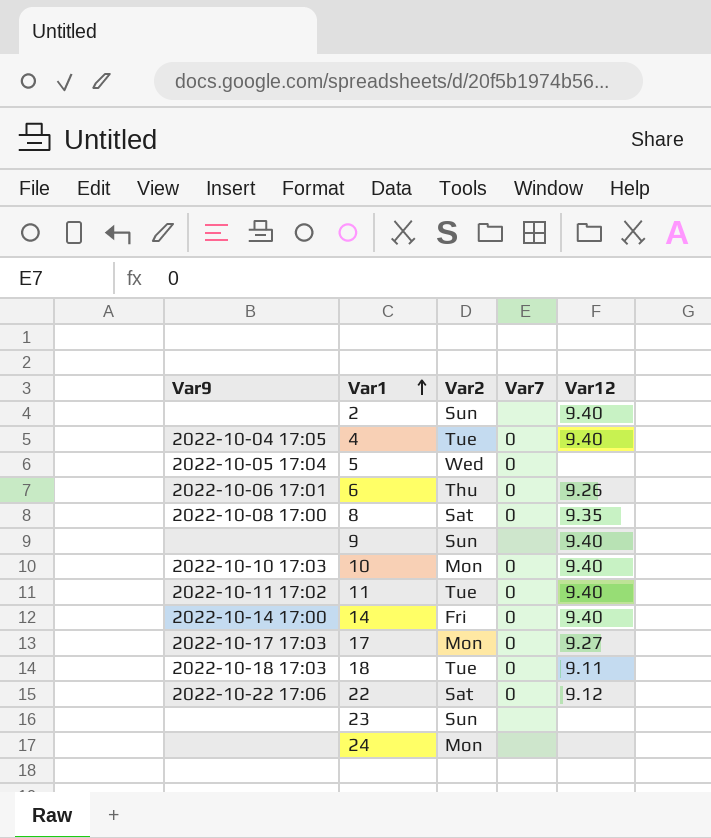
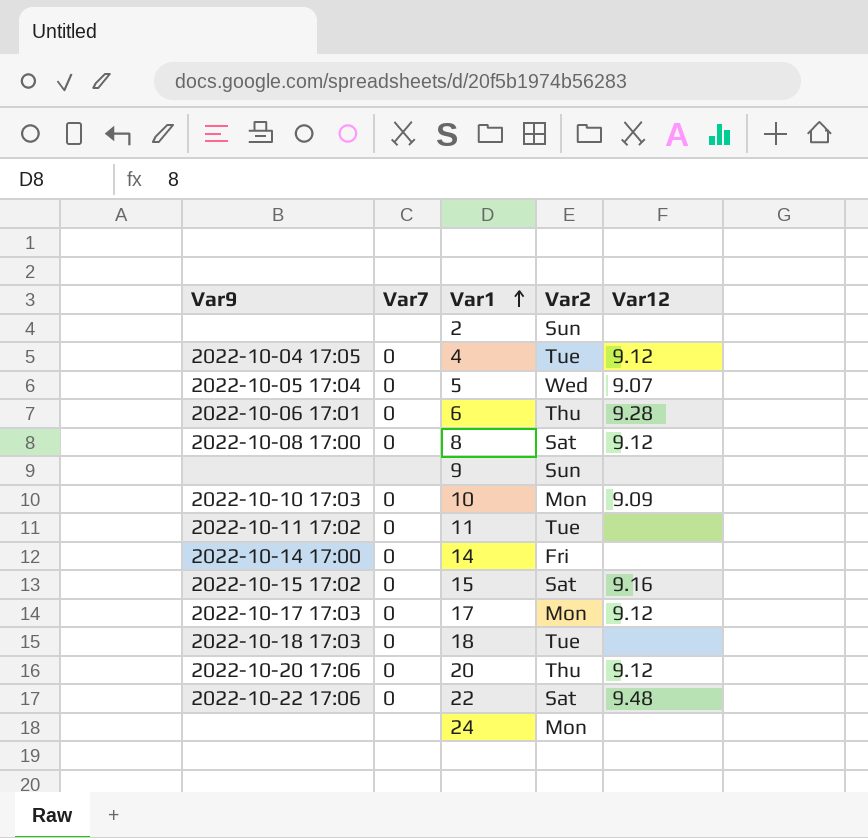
column Var7 | position: 4 -> 2
row 23: none | Sun | none | none -> none
2 | Var12: 9.40 -> none
4 | Var12: 9.40 -> 9.12
5 | Var12: none -> 9.07
6 | Var12: 9.26 -> 9.28
8 | Var12: 9.35 -> 9.12
9 | Var12: 9.40 -> none
10 | Var12: 9.40 -> 9.09
11 | Var12: 9.40 -> none
14 | Var12: 9.40 -> none
row 15: none -> 2022-10-15 17:02 | 0 | Sat | 9.16
17 | Var12: 9.27 -> 9.12
18 | Var12: 9.11 -> none
row 20: none -> 2022-10-20 17:06 | 0 | Thu | 9.12
22 | Var12: 9.12 -> 9.48

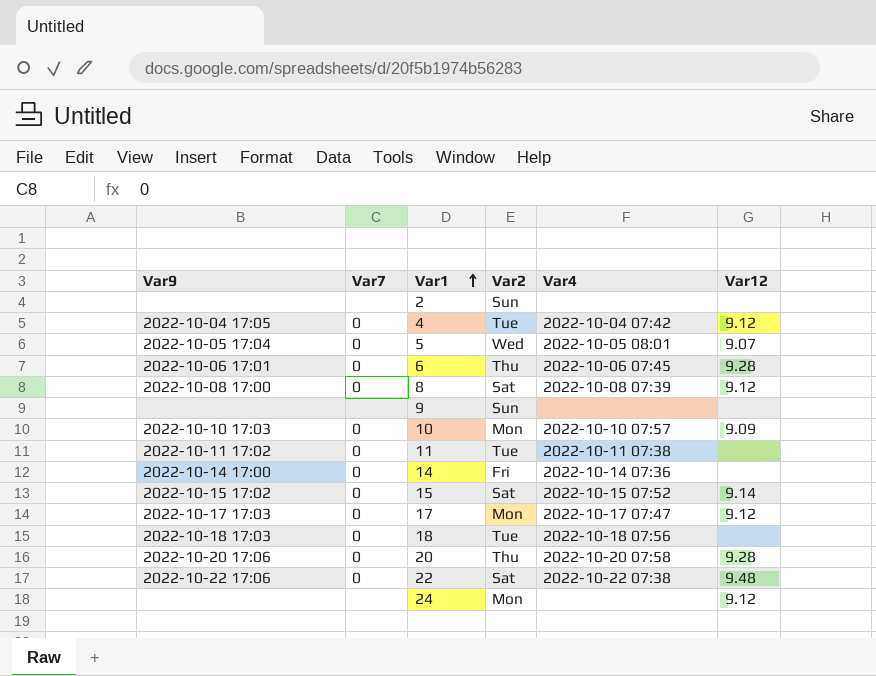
column Var4 | position: none -> 5
15 | Var12: 9.16 -> 9.14
20 | Var12: 9.12 -> 9.28
24 | Var12: none -> 9.12

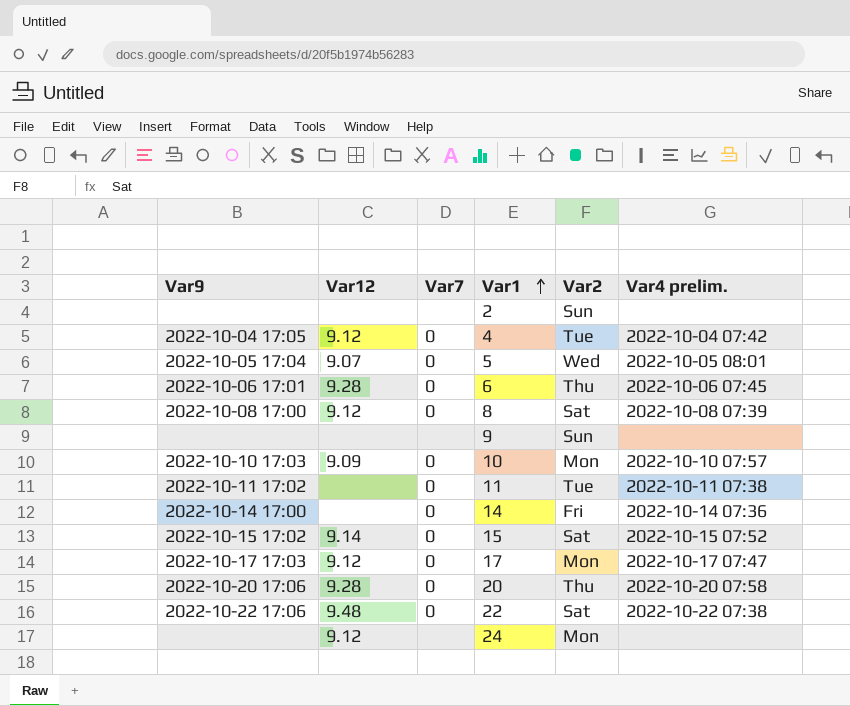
column Var12 | position: 6 -> 2
column name: Var4 -> Var4 prelim.
row 18: 2022-10-18 17:03 | 0 | Tue | 2022-10-18 07:56 | none -> none

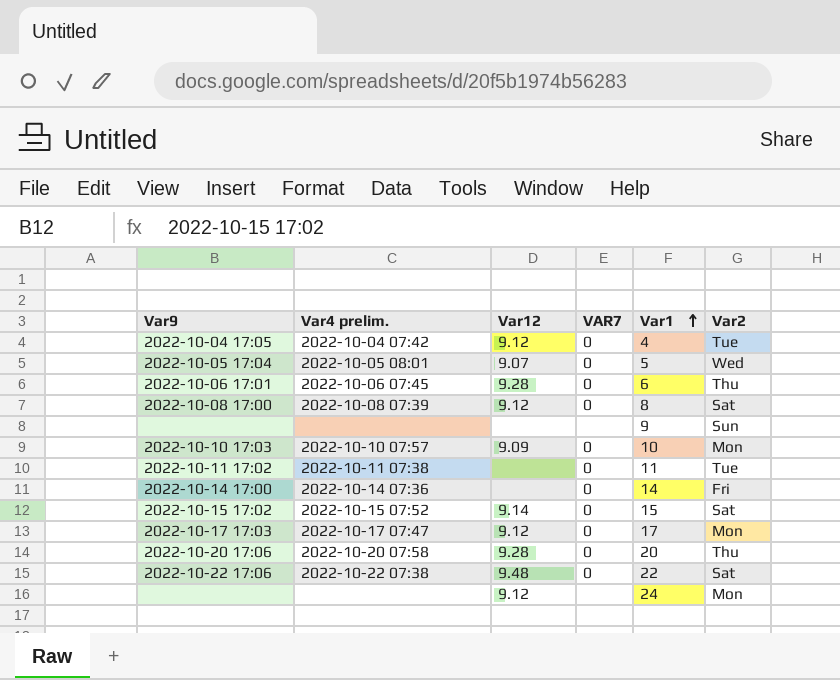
column Var4 prelim. | position: 6 -> 2
column name: Var7 -> VAR7
row 2: none | none | none | Sun | none -> none

